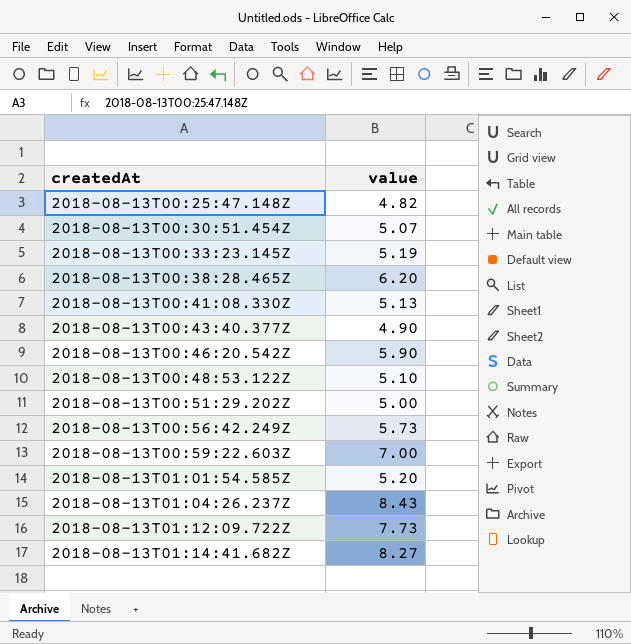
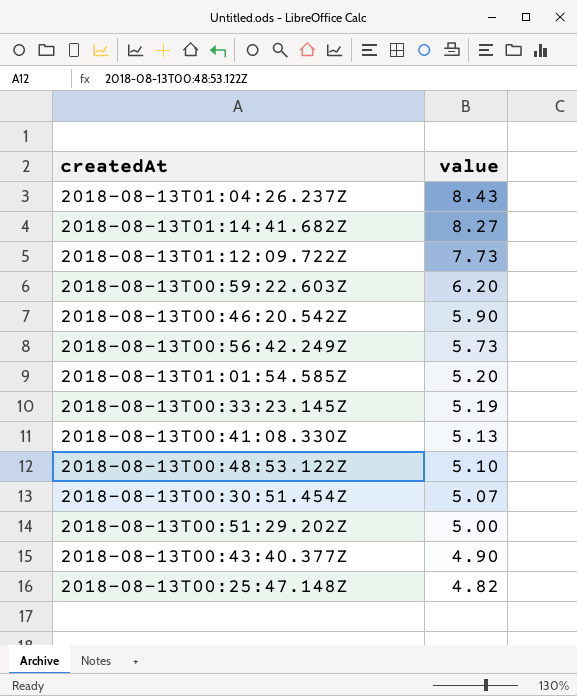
row order: createdAt ascending -> value descending
row 2018-08-13T00:38:28.465Z: 6.20 -> none
2018-08-13T00:59:22.603Z | value: 7.00 -> 6.20

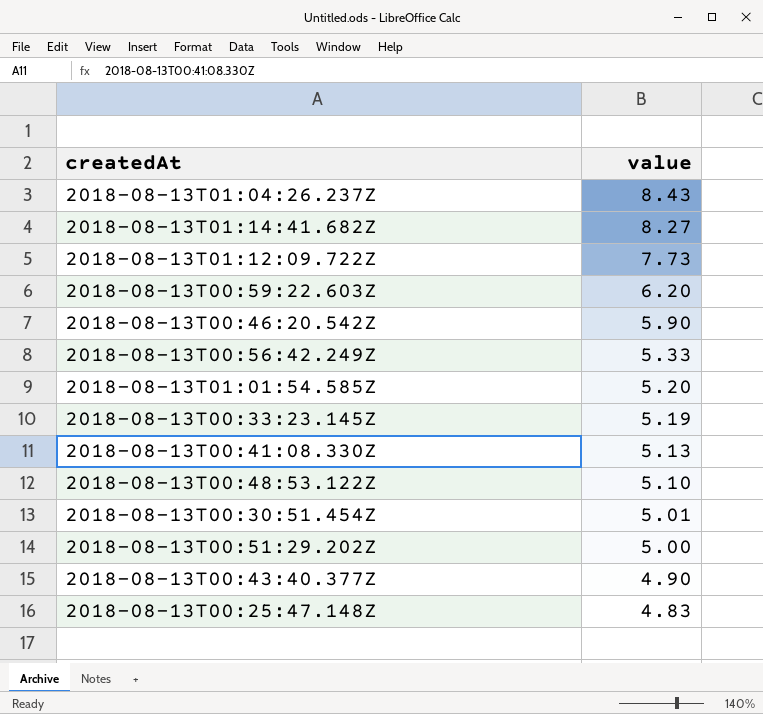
2018-08-13T00:56:42.249Z | value: 5.73 -> 5.33
2018-08-13T00:30:51.454Z | value: 5.07 -> 5.01
2018-08-13T00:25:47.148Z | value: 4.82 -> 4.83

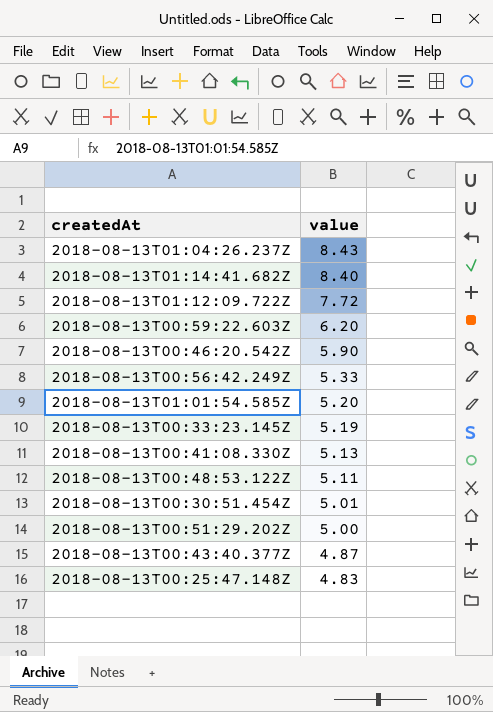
2018-08-13T01:14:41.682Z | value: 8.27 -> 8.40
2018-08-13T01:12:09.722Z | value: 7.73 -> 7.72
2018-08-13T00:48:53.122Z | value: 5.10 -> 5.11
2018-08-13T00:43:40.377Z | value: 4.90 -> 4.87

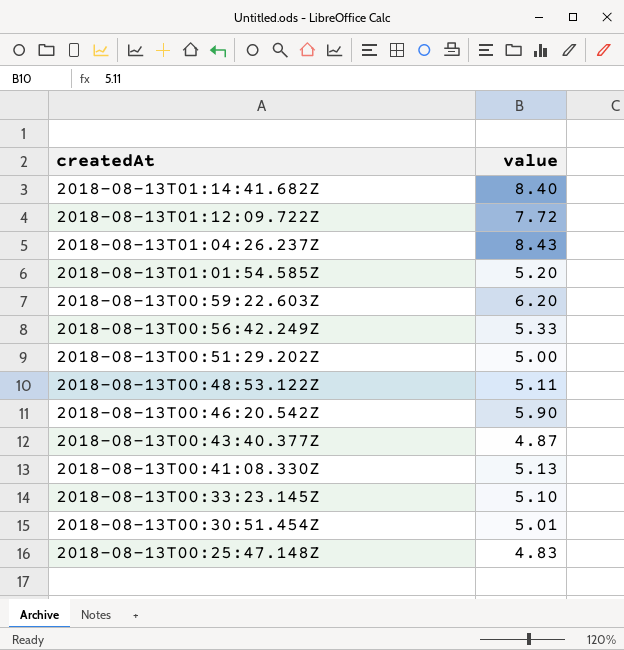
row order: value descending -> createdAt descending
2018-08-13T00:33:23.145Z | value: 5.19 -> 5.10

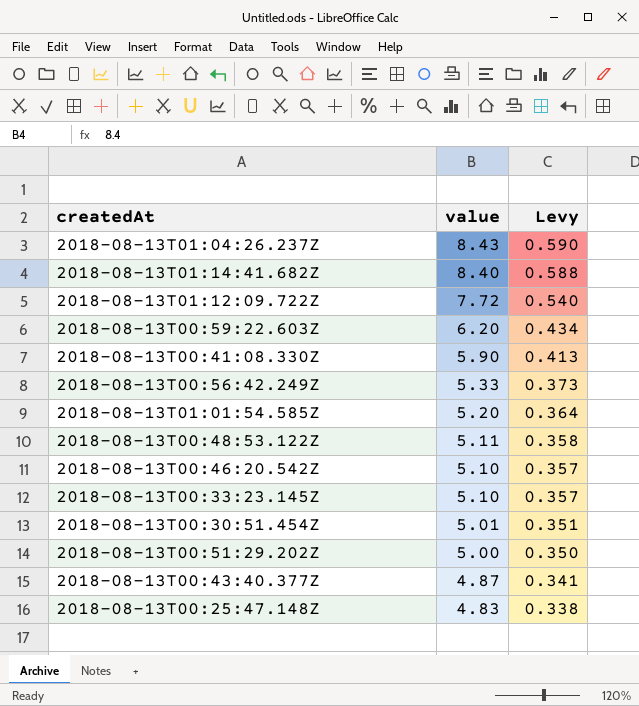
row order: createdAt descending -> value descending
column Levy | formula: none -> [value] * 0.07
2018-08-13T00:41:08.330Z | value: 5.13 -> 5.90
2018-08-13T00:46:20.542Z | value: 5.90 -> 5.10

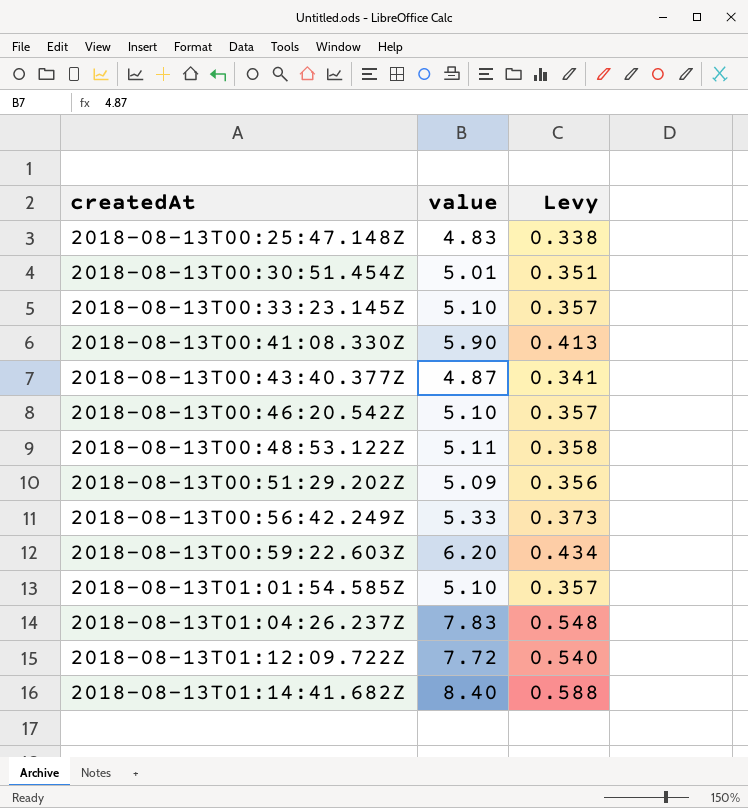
row order: value descending -> createdAt ascending
2018-08-13T00:51:29.202Z | value: 5.00 -> 5.09
2018-08-13T00:51:29.202Z | Levy: 0.350 -> 0.356
2018-08-13T01:01:54.585Z | value: 5.20 -> 5.10
2018-08-13T01:01:54.585Z | Levy: 0.364 -> 0.357
2018-08-13T01:04:26.237Z | value: 8.43 -> 7.83
2018-08-13T01:04:26.237Z | Levy: 0.590 -> 0.548

